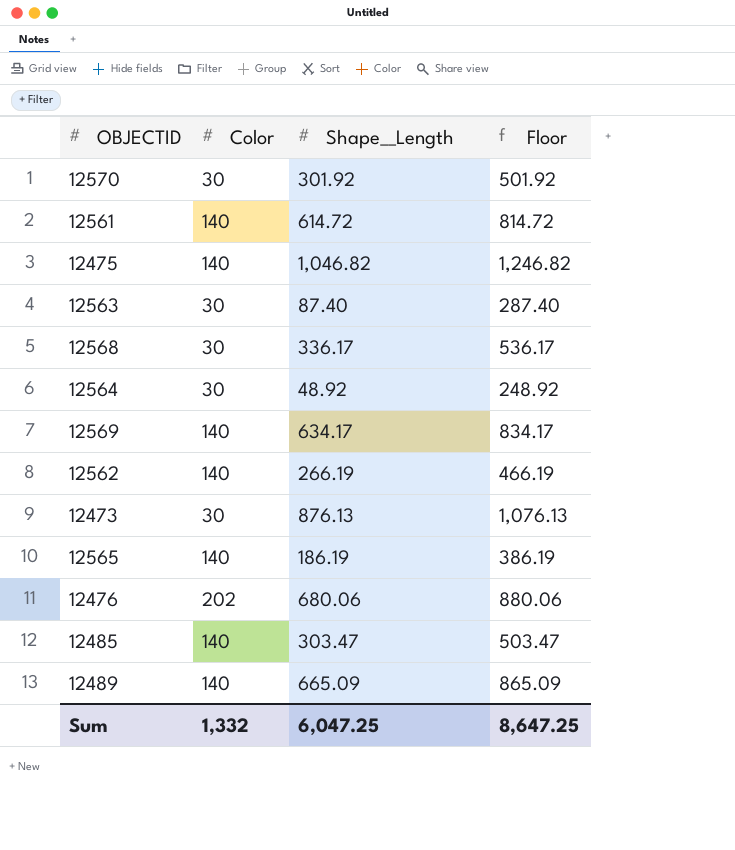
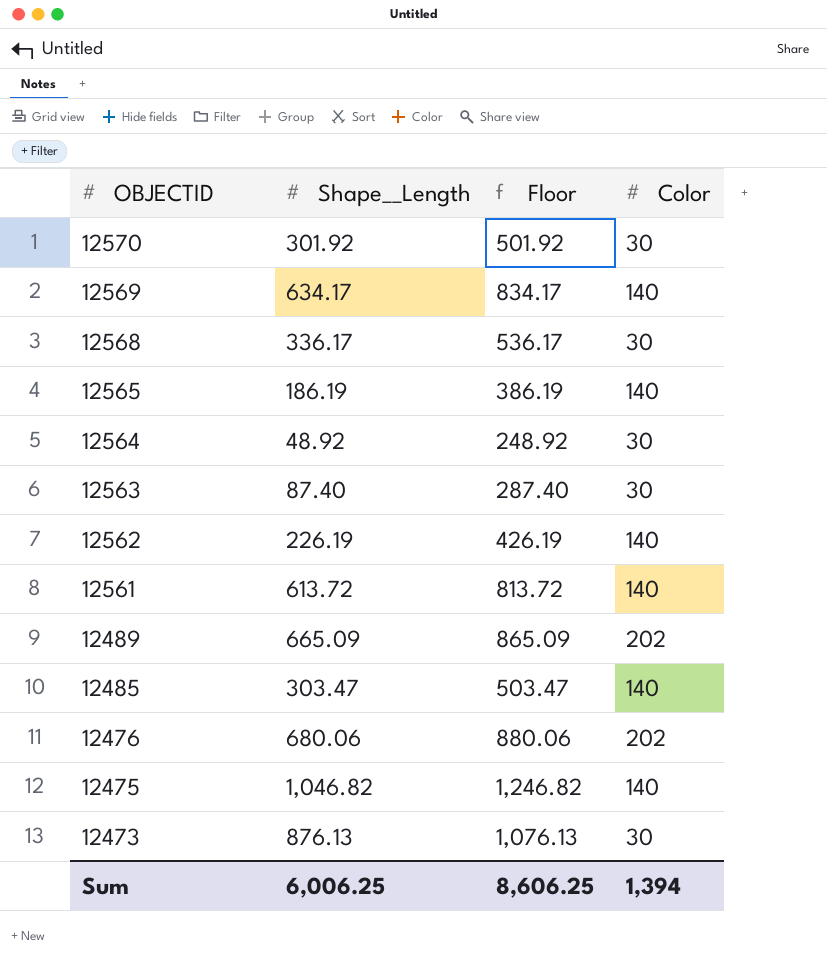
row order: none -> OBJECTID descending
column Color | position: 2 -> 4
12562 | Shape__Length: 266.19 -> 226.19
12562 | Floor: 466.19 -> 426.19
12561 | Shape__Length: 614.72 -> 613.72
12561 | Floor: 814.72 -> 813.72
12489 | Color: 140 -> 202
Sum | Shape__Length: 6,047.25 -> 6,006.25
Sum | Floor: 8,647.25 -> 8,606.25
Sum | Color: 1,332 -> 1,394

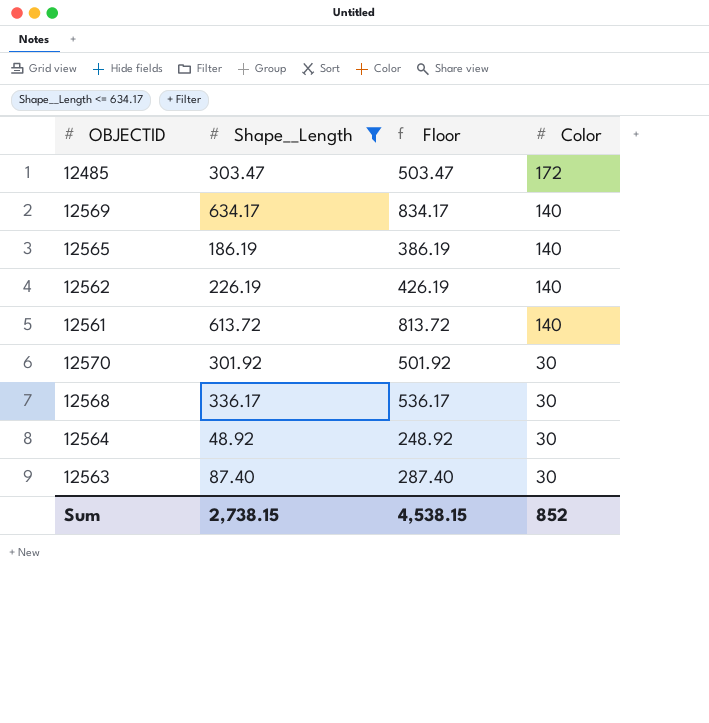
filter: none -> Shape__Length <= 634.17
row order: OBJECTID descending -> Color descending
12485 | Color: 140 -> 172
Sum | Shape__Length: 6,006.25 -> 2,738.15
Sum | Floor: 8,606.25 -> 4,538.15
Sum | Color: 1,394 -> 852

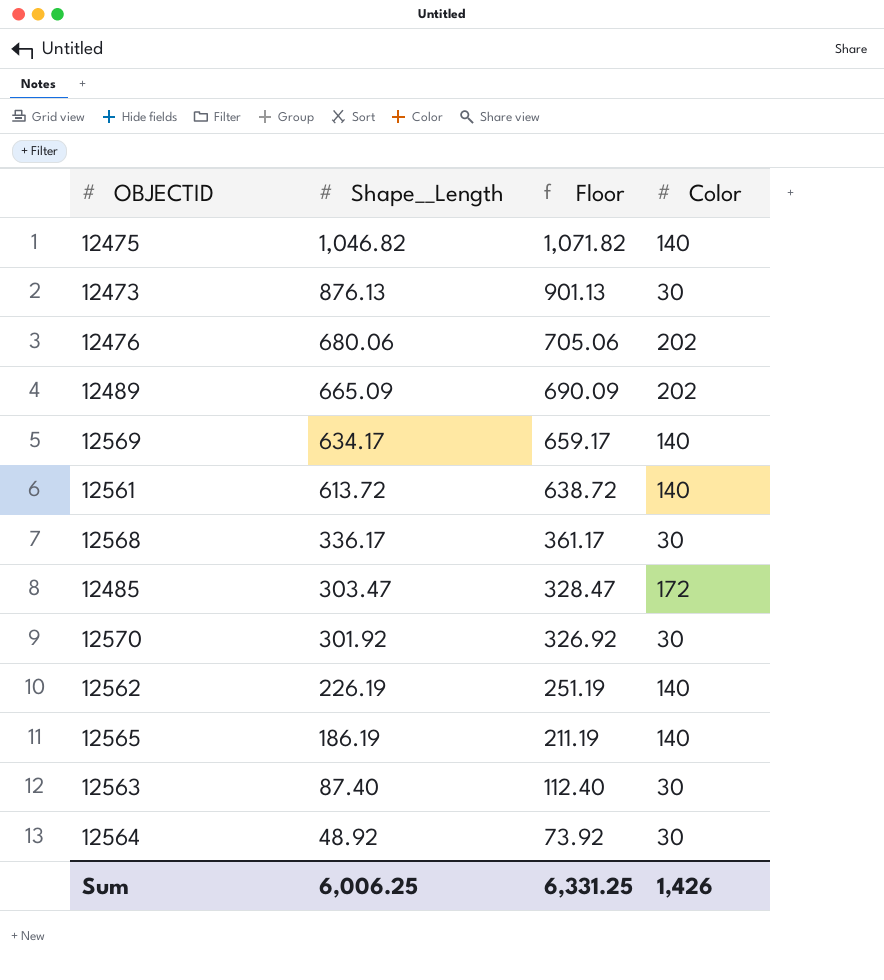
filter: Shape__Length <= 634.17 -> none
row order: Color descending -> Shape__Length descending
column Floor | formula: [Shape__Length] + 200 -> [Shape__Length] + 25
Sum | Shape__Length: 2,738.15 -> 6,006.25
Sum | Floor: 4,538.15 -> 6,331.25
Sum | Color: 852 -> 1,426

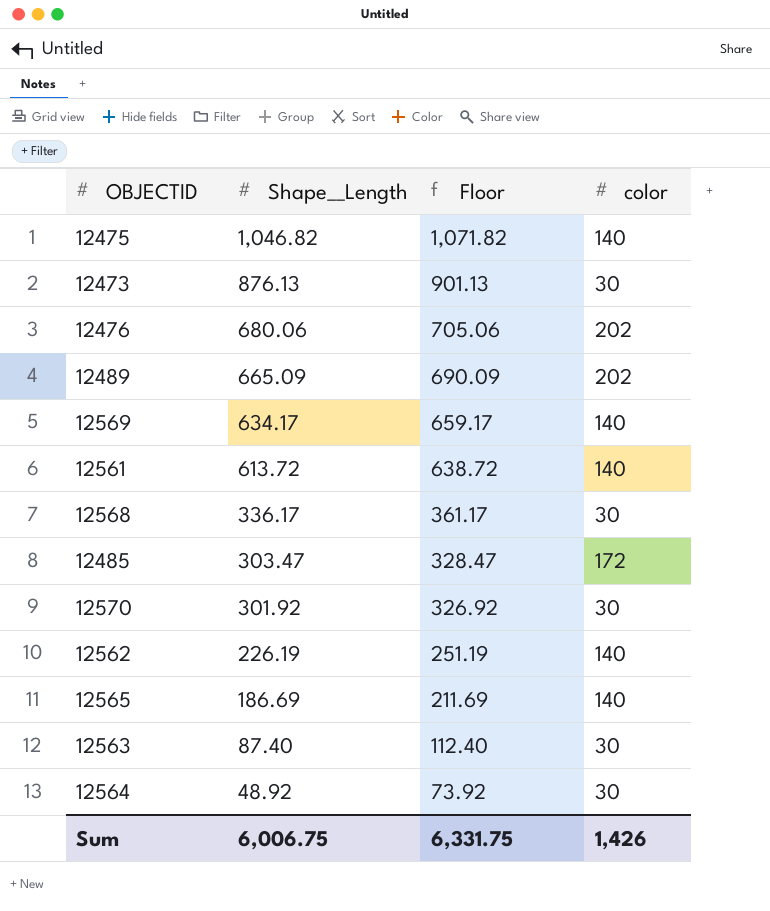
column name: Color -> color
12565 | Shape__Length: 186.19 -> 186.69
12565 | Floor: 211.19 -> 211.69
Sum | Shape__Length: 6,006.25 -> 6,006.75
Sum | Floor: 6,331.25 -> 6,331.75

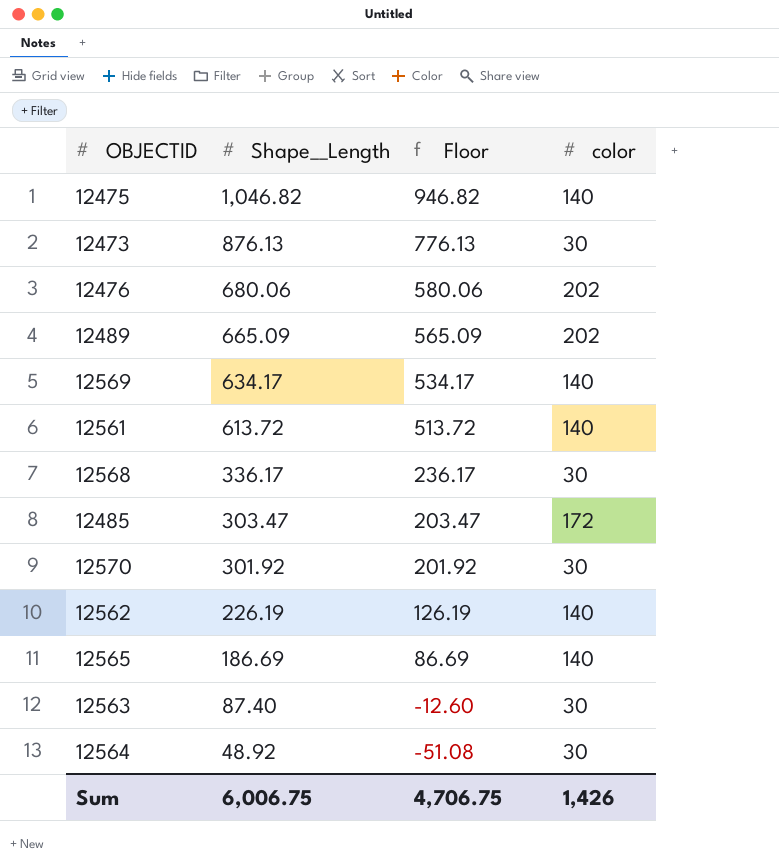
column Floor | formula: [Shape__Length] + 25 -> [Shape__Length] - 100
Sum | Floor: 6,331.75 -> 4,706.75

